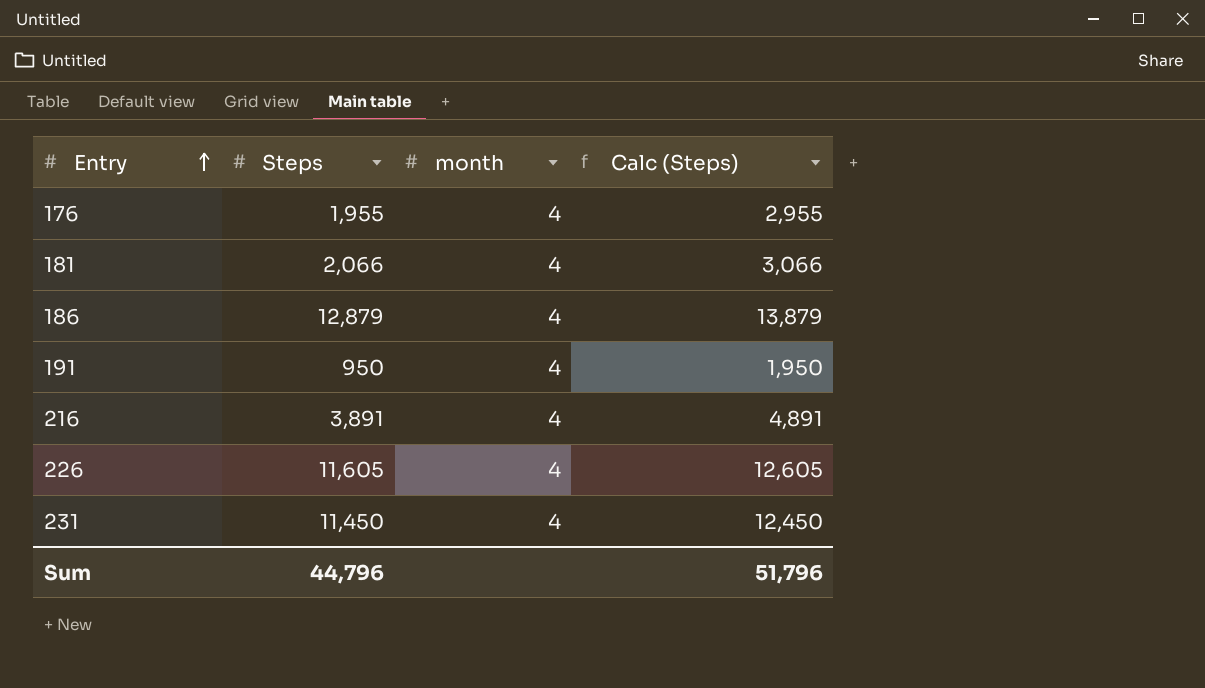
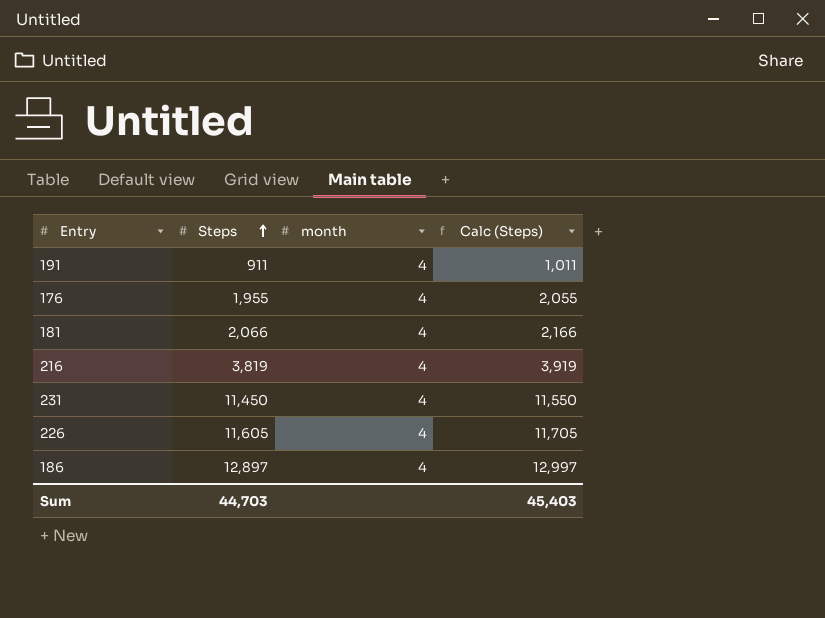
row order: Entry ascending -> Steps ascending
column Calc (Steps) | formula: [Steps] + 1000 -> [Steps] + 100
191 | Steps: 950 -> 911
216 | Steps: 3,891 -> 3,819
186 | Steps: 12,879 -> 12,897
Sum | Steps: 44,796 -> 44,703
Sum | Calc (Steps): 51,796 -> 45,403

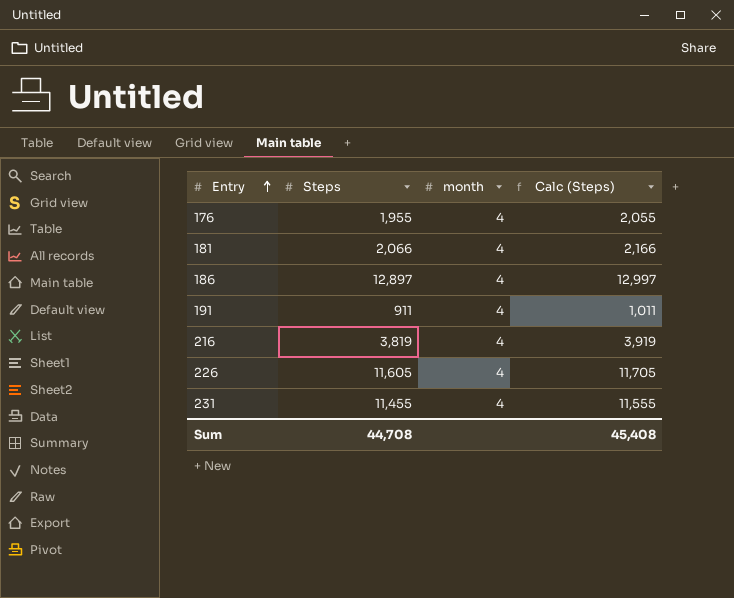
row order: Steps ascending -> Entry ascending
231 | Steps: 11,450 -> 11,455
231 | Calc (Steps): 11,550 -> 11,555
Sum | Steps: 44,703 -> 44,708
Sum | Calc (Steps): 45,403 -> 45,408

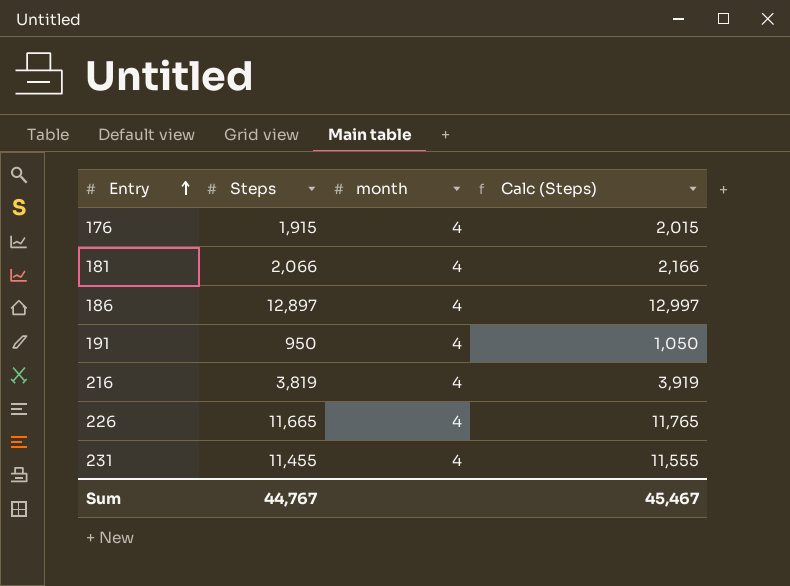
176 | Steps: 1,955 -> 1,915
176 | Calc (Steps): 2,055 -> 2,015
191 | Steps: 911 -> 950
191 | Calc (Steps): 1,011 -> 1,050
226 | Steps: 11,605 -> 11,665
226 | Calc (Steps): 11,705 -> 11,765
Sum | Steps: 44,708 -> 44,767
Sum | Calc (Steps): 45,408 -> 45,467

